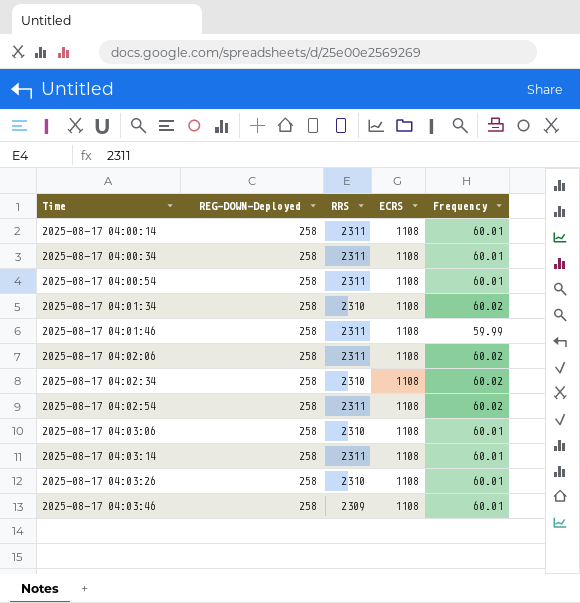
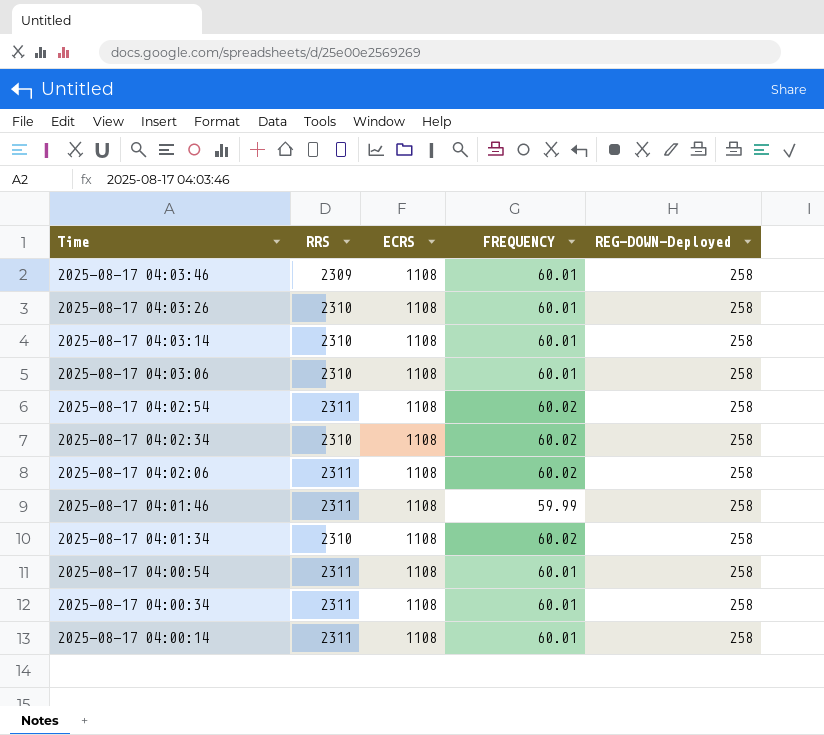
row order: Time ascending -> Time descending
column name: Frequency -> FREQUENCY
column REG-DOWN-Deployed | position: 2 -> 5
2025-08-17 04:03:14 | RRS: 2311 -> 2310

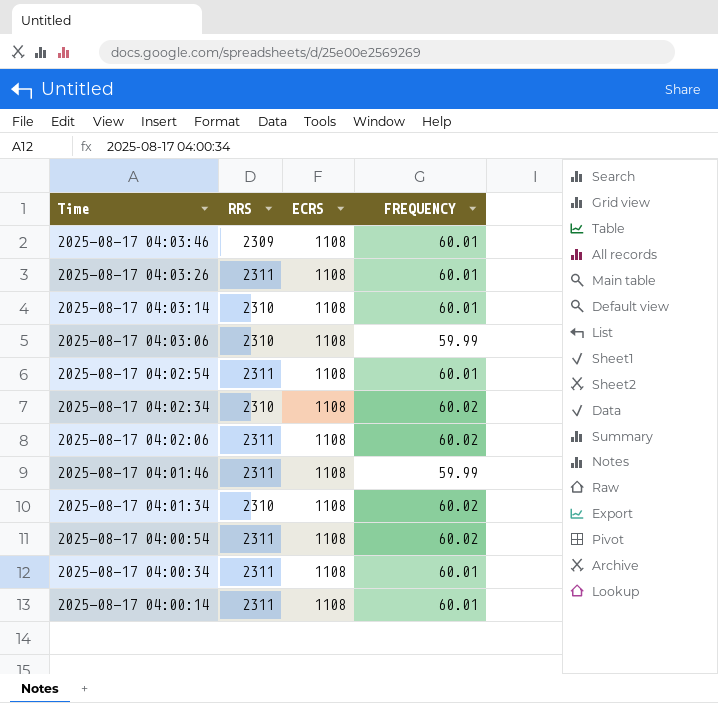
column REG-DOWN-Deployed | position: 5 -> none
2025-08-17 04:03:26 | RRS: 2310 -> 2311
2025-08-17 04:03:06 | FREQUENCY: 60.01 -> 59.99
2025-08-17 04:02:54 | FREQUENCY: 60.02 -> 60.01
2025-08-17 04:00:54 | FREQUENCY: 60.01 -> 60.02

